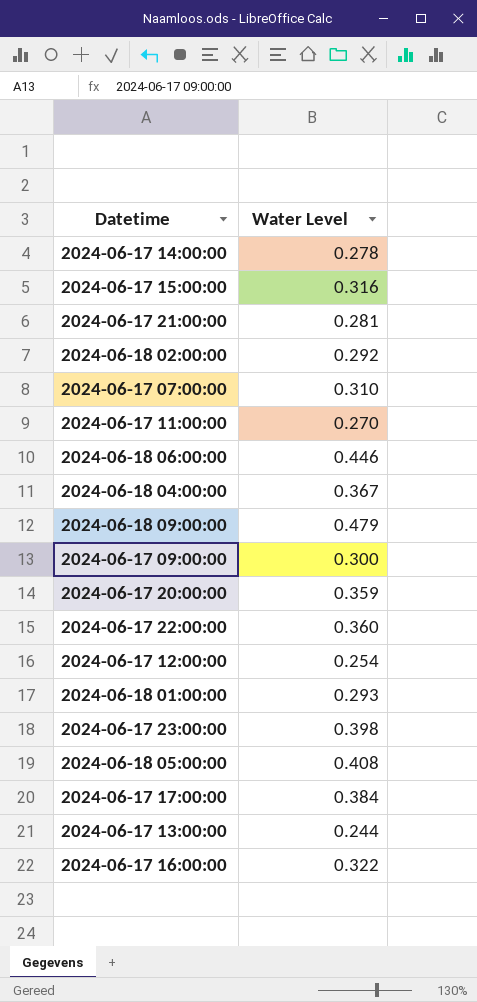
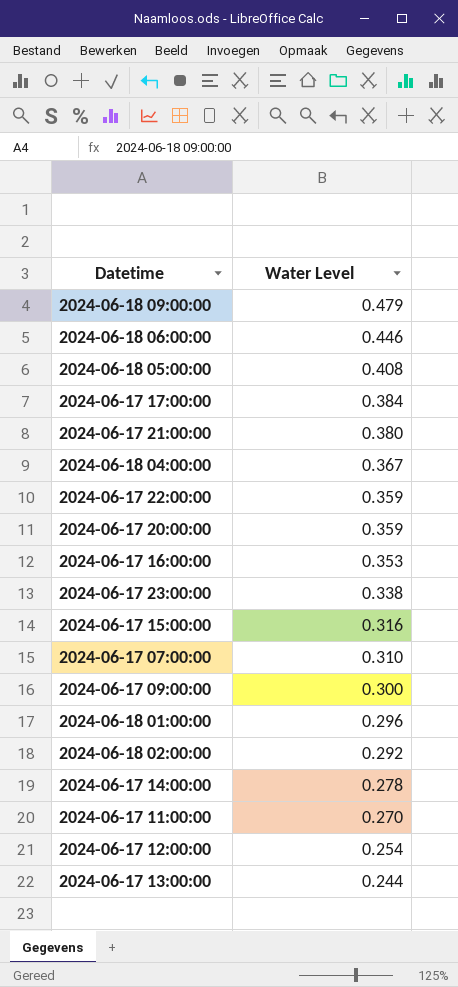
row order: none -> Water Level descending
2024-06-17 21:00:00 | Water Level: 0.281 -> 0.380
2024-06-17 22:00:00 | Water Level: 0.360 -> 0.359
2024-06-17 16:00:00 | Water Level: 0.322 -> 0.353
2024-06-17 23:00:00 | Water Level: 0.398 -> 0.338
2024-06-18 01:00:00 | Water Level: 0.293 -> 0.296

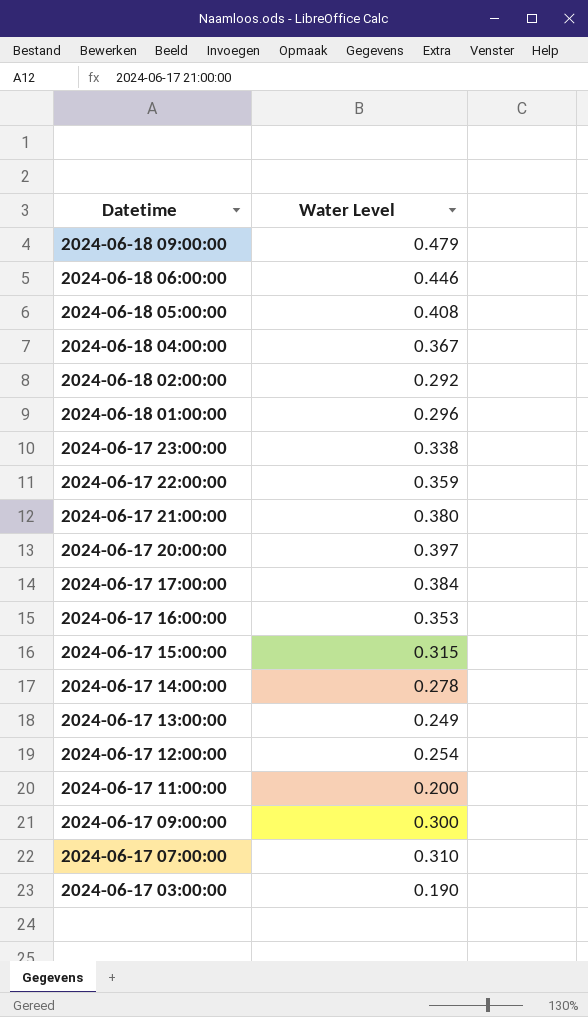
row order: Water Level descending -> Datetime descending
2024-06-17 20:00:00 | Water Level: 0.359 -> 0.397
2024-06-17 15:00:00 | Water Level: 0.316 -> 0.315
2024-06-17 13:00:00 | Water Level: 0.244 -> 0.249
2024-06-17 11:00:00 | Water Level: 0.270 -> 0.200
row 2024-06-17 03:00:00: none -> 0.190

